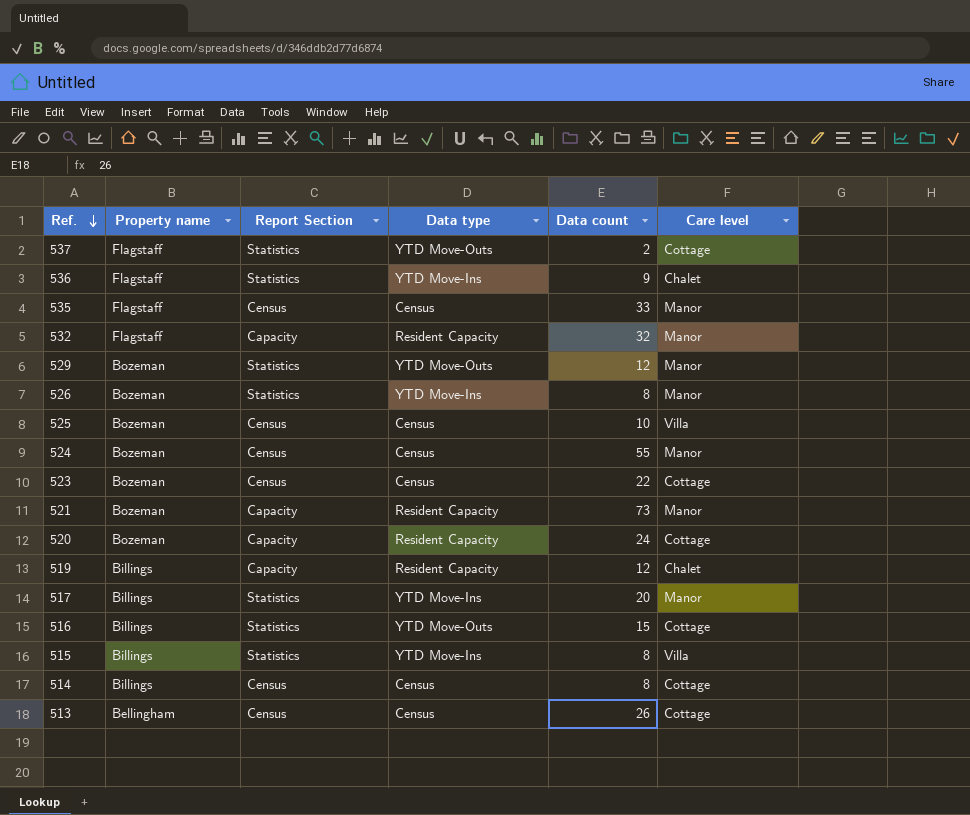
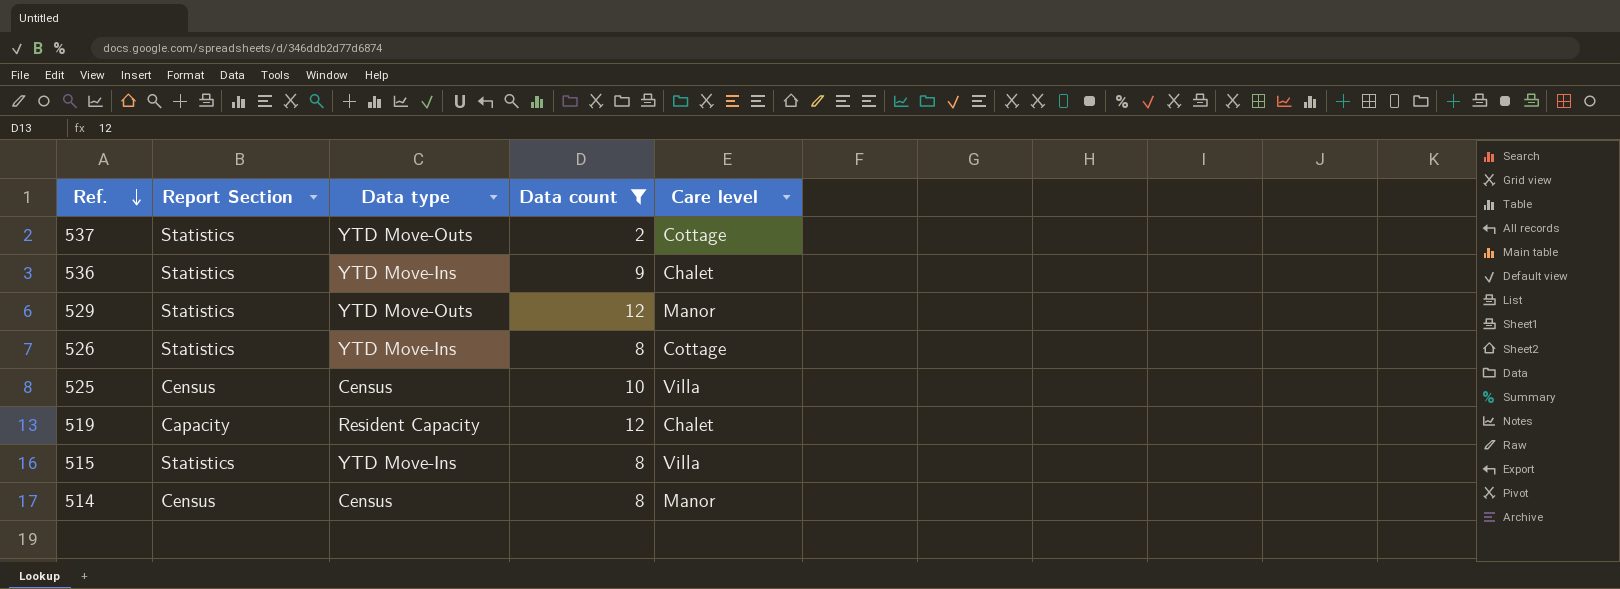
filter: none -> Data count <= 12
column Property name | position: 2 -> none
526 | Care level: Manor -> Cottage
514 | Care level: Cottage -> Manor

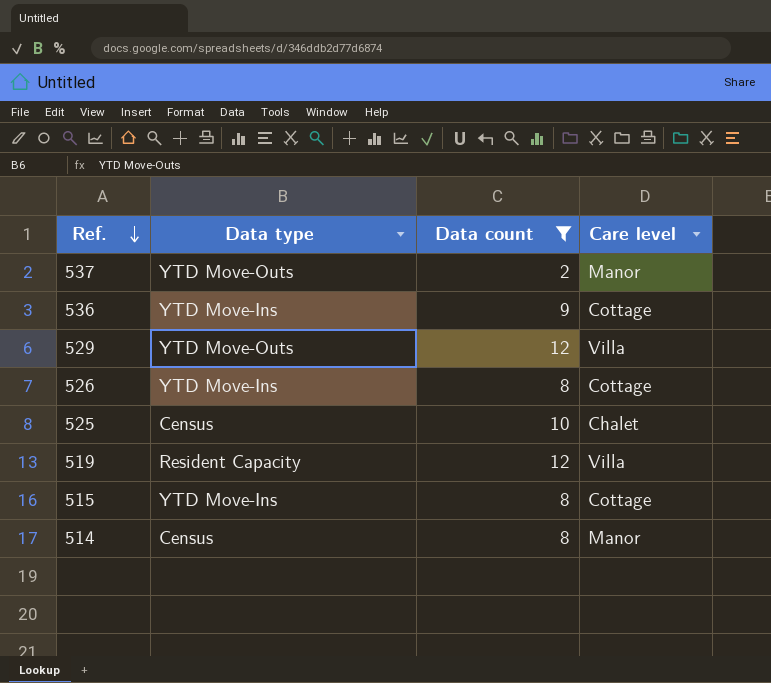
column Report Section | position: 2 -> none
537 | Care level: Cottage -> Manor
536 | Care level: Chalet -> Cottage
529 | Care level: Manor -> Villa
525 | Care level: Villa -> Chalet
519 | Care level: Chalet -> Villa
515 | Care level: Villa -> Cottage

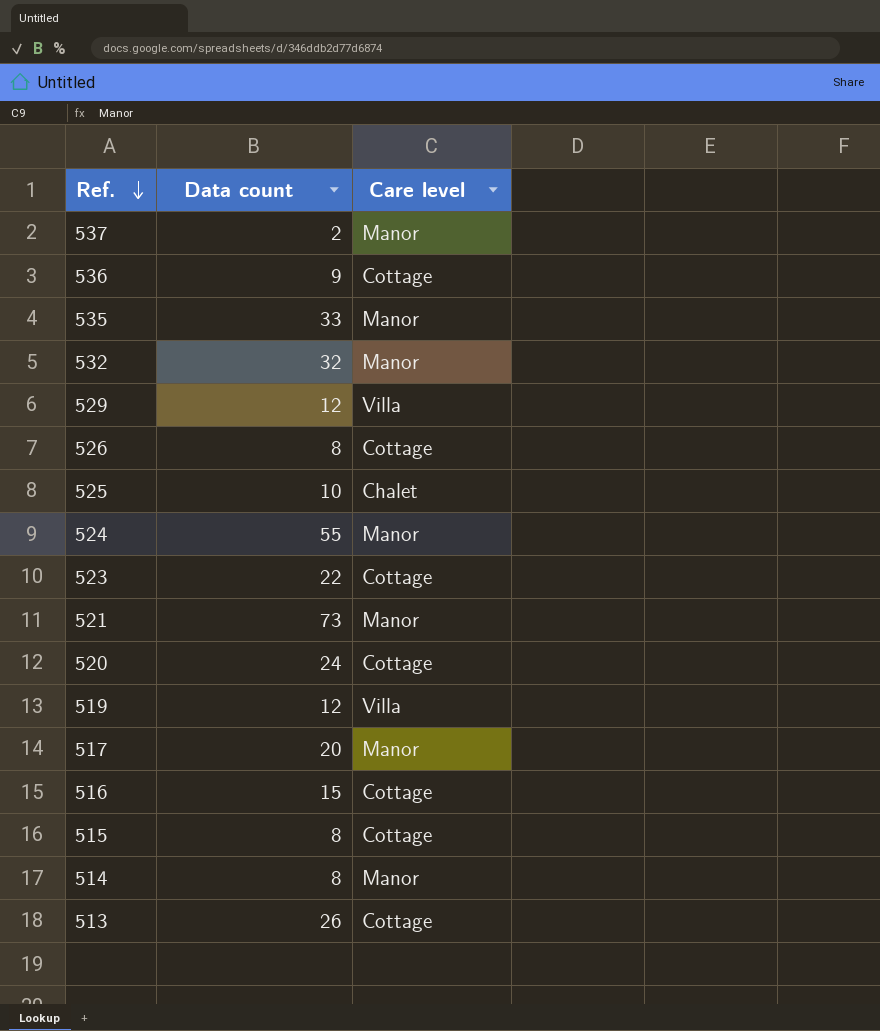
filter: Data count <= 12 -> none
column Data type | position: 2 -> none

